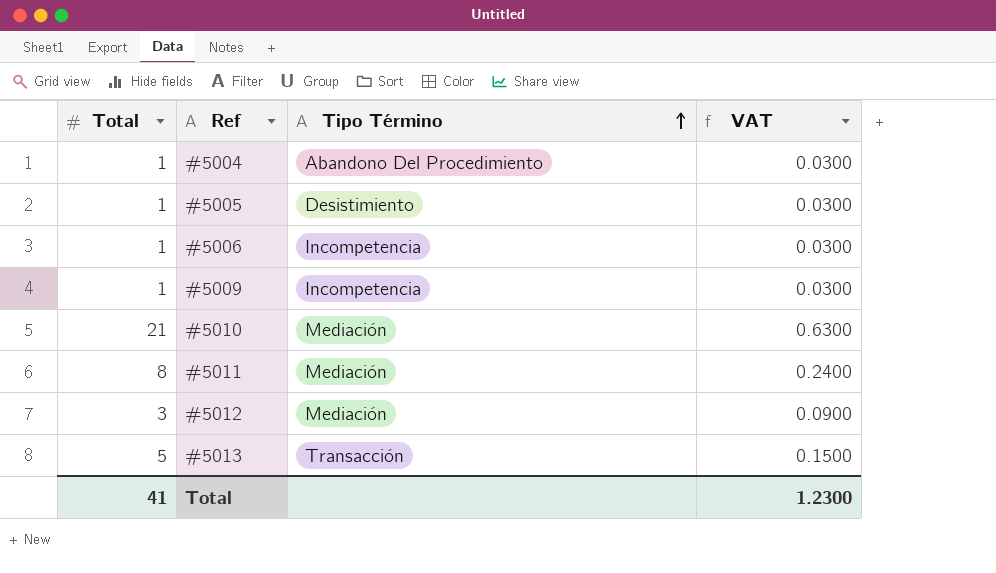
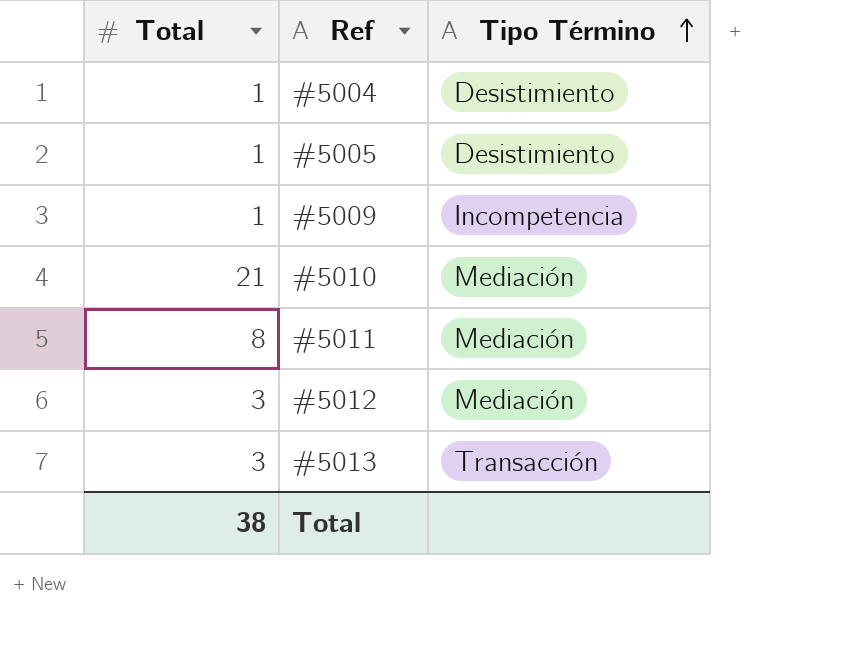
column VAT | formula: [Total] * 0.03 -> none
row #5006: 1 | Incompetencia | 0.0300 -> none
#5004 | Tipo Término: Abandono Del Procedimiento -> Desistimiento
#5013 | Total: 5 -> 3
Total | Total: 41 -> 38

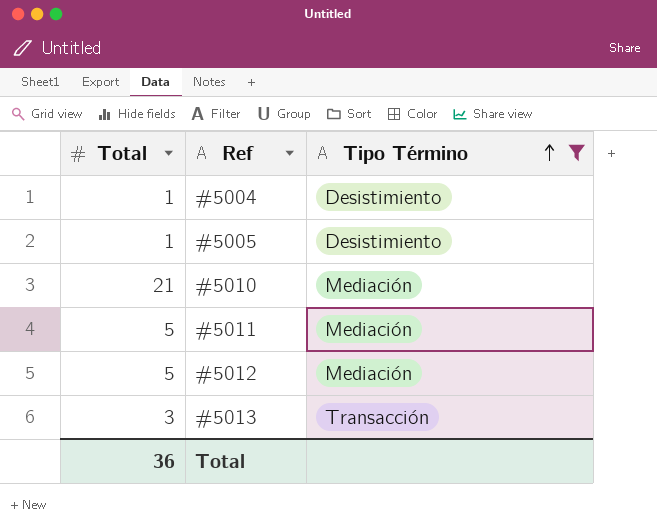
filter: none -> Tipo Término != Incompetencia
#5011 | Total: 8 -> 5
#5012 | Total: 3 -> 5
Total | Total: 38 -> 36

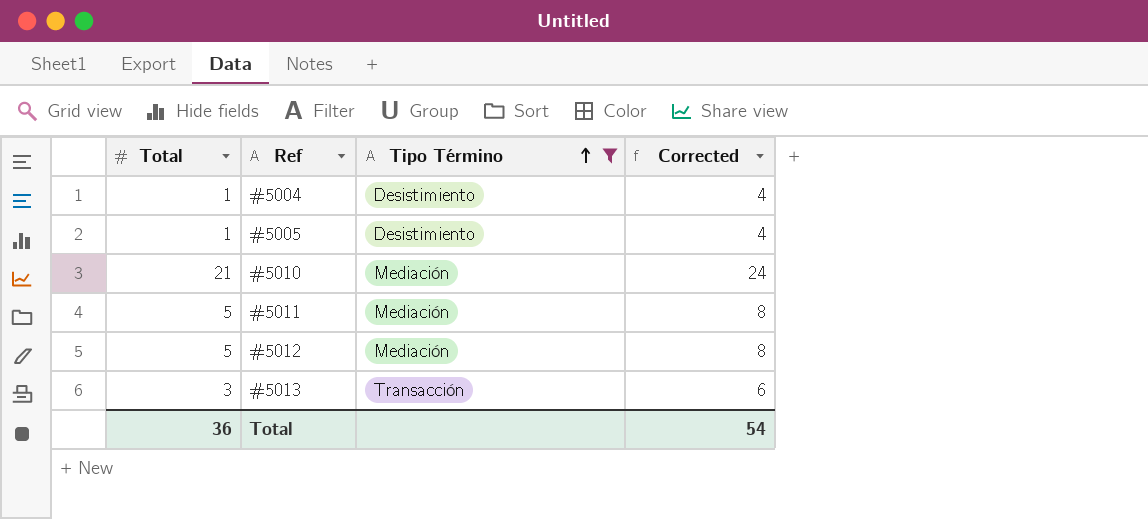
column Corrected | formula: none -> [Total] + 3

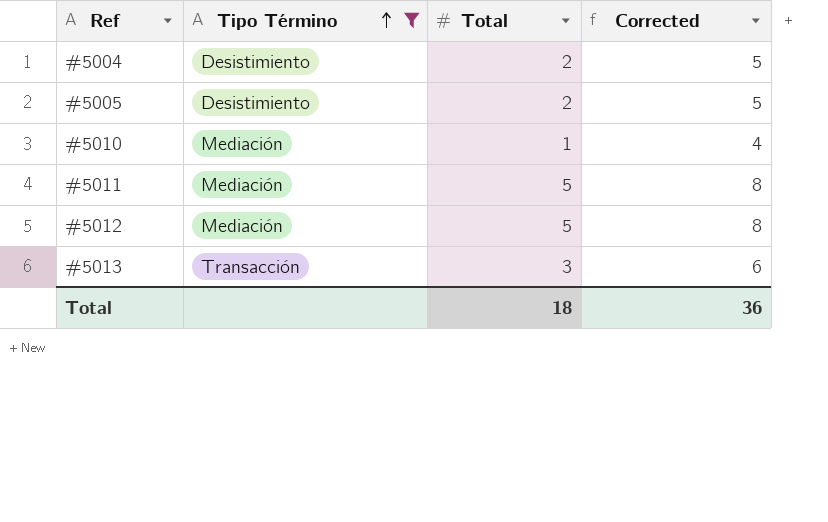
column Total | position: 1 -> 3
#5004 | Total: 1 -> 2
#5004 | Corrected: 4 -> 5
#5005 | Total: 1 -> 2
#5005 | Corrected: 4 -> 5
#5010 | Total: 21 -> 1
#5010 | Corrected: 24 -> 4
Total | Total: 36 -> 18
Total | Corrected: 54 -> 36

